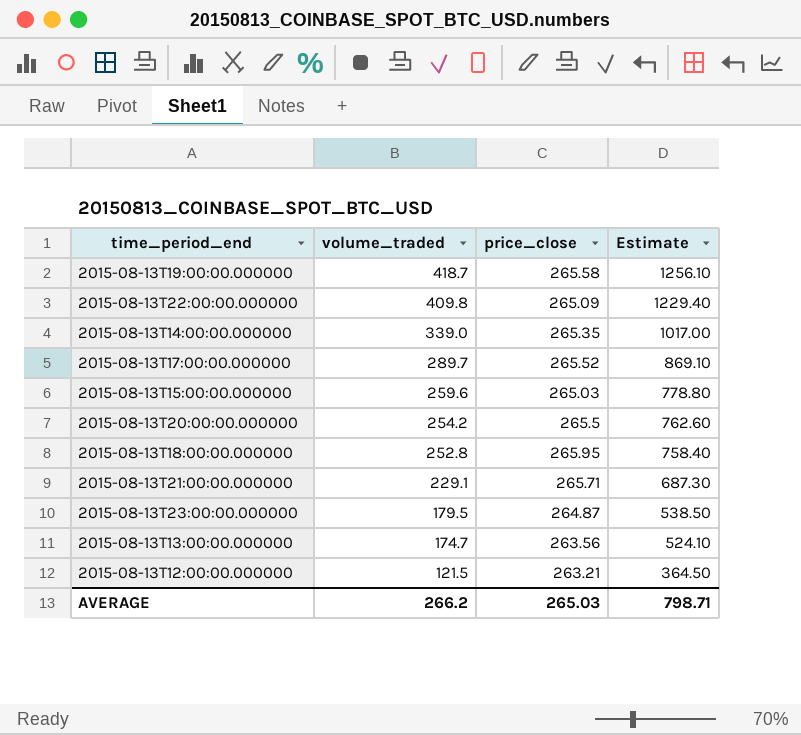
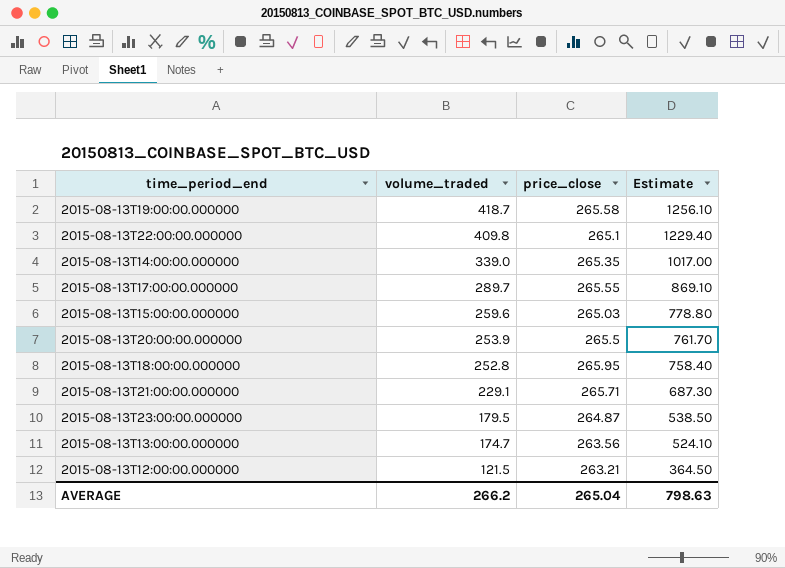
2015-08-13T22:00:00.000000 | price_close: 265.09 -> 265.1
2015-08-13T17:00:00.000000 | price_close: 265.52 -> 265.55
2015-08-13T20:00:00.000000 | volume_traded: 254.2 -> 253.9
2015-08-13T20:00:00.000000 | Estimate: 762.60 -> 761.70
AVERAGE | price_close: 265.03 -> 265.04
AVERAGE | Estimate: 798.71 -> 798.63

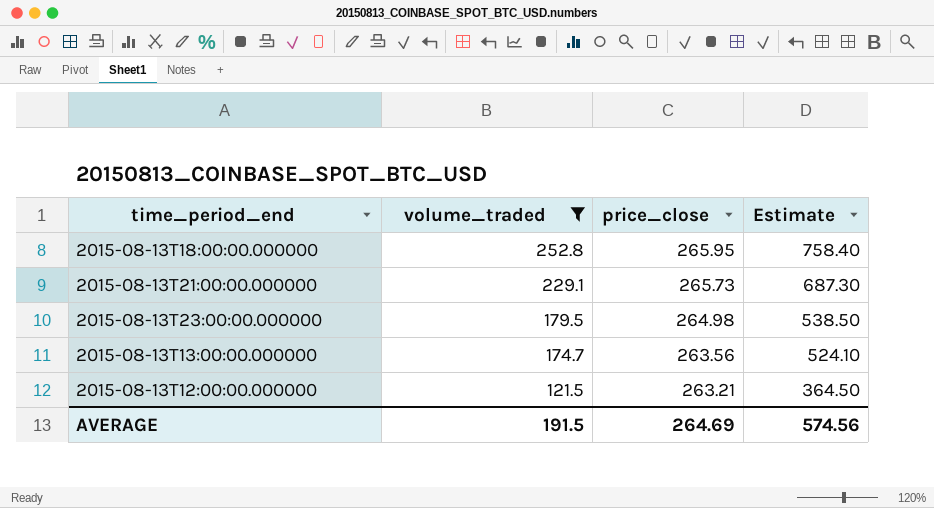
filter: none -> volume_traded <= 252.8
2015-08-13T21:00:00.000000 | price_close: 265.71 -> 265.73
2015-08-13T23:00:00.000000 | price_close: 264.87 -> 264.98
AVERAGE | volume_traded: 266.2 -> 191.5
AVERAGE | price_close: 265.04 -> 264.69
AVERAGE | Estimate: 798.63 -> 574.56

